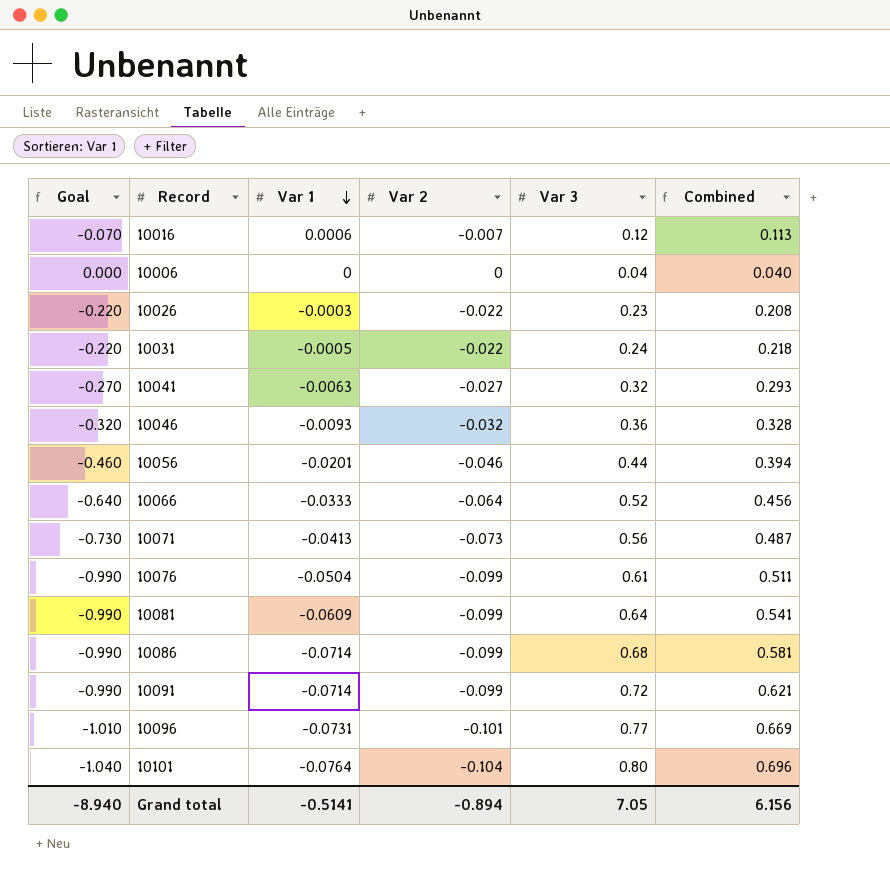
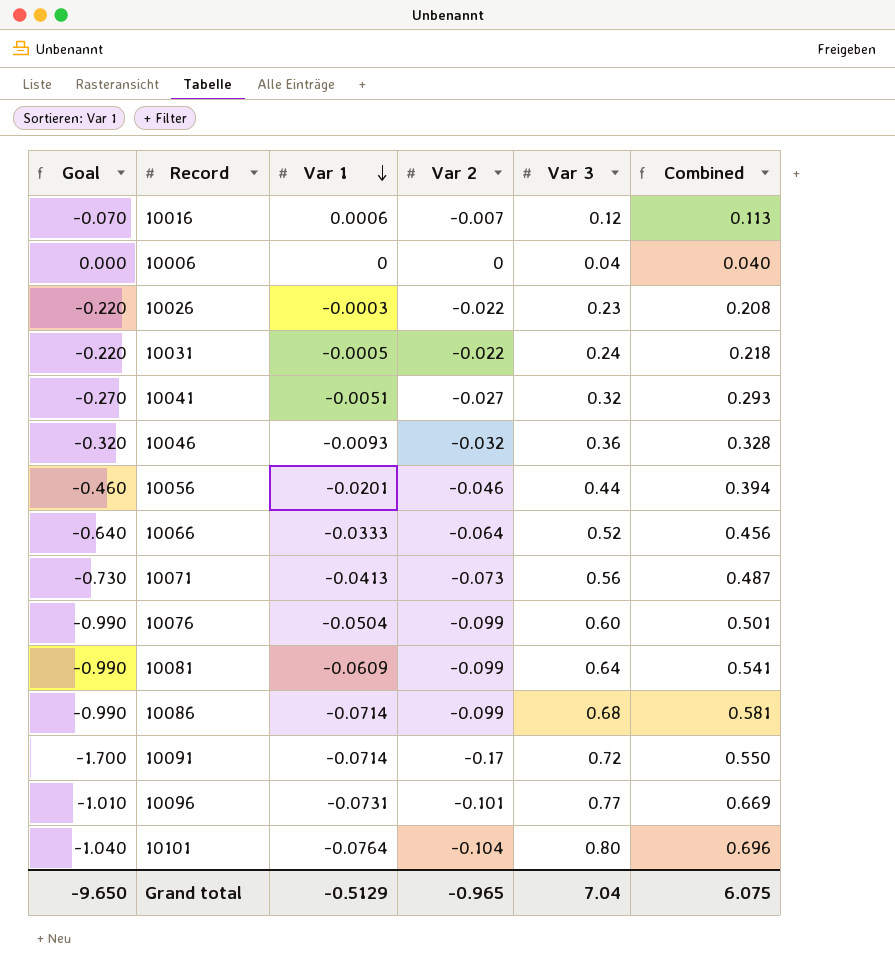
10041 | Var 1: -0.0063 -> -0.0051
10076 | Var 3: 0.61 -> 0.60
10076 | Combined: 0.511 -> 0.501
10091 | Goal: -0.990 -> -1.700
10091 | Var 2: -0.099 -> -0.17
10091 | Combined: 0.621 -> 0.550
Grand total | Goal: -8.940 -> -9.650
Grand total | Var 1: -0.5141 -> -0.5129
Grand total | Var 2: -0.894 -> -0.965
Grand total | Var 3: 7.05 -> 7.04
Grand total | Combined: 6.156 -> 6.075

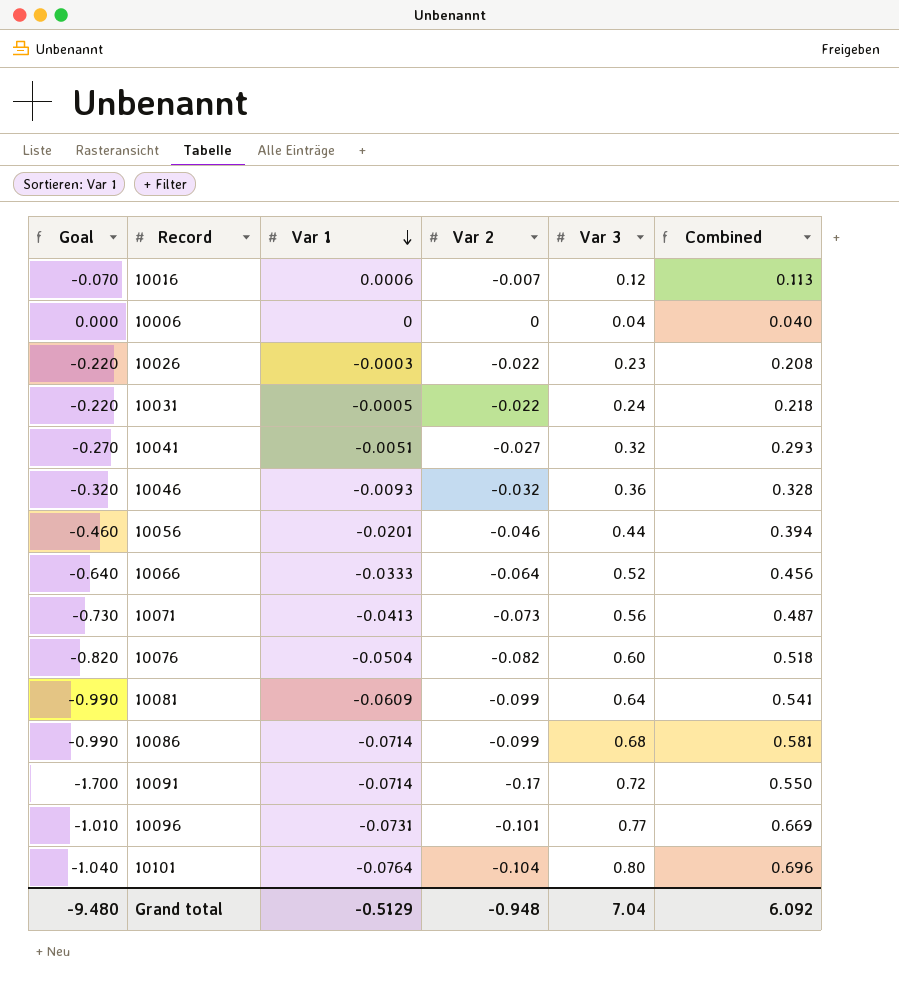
10076 | Goal: -0.990 -> -0.820
10076 | Var 2: -0.099 -> -0.082
10076 | Combined: 0.501 -> 0.518
Grand total | Goal: -9.650 -> -9.480
Grand total | Var 2: -0.965 -> -0.948
Grand total | Combined: 6.075 -> 6.092

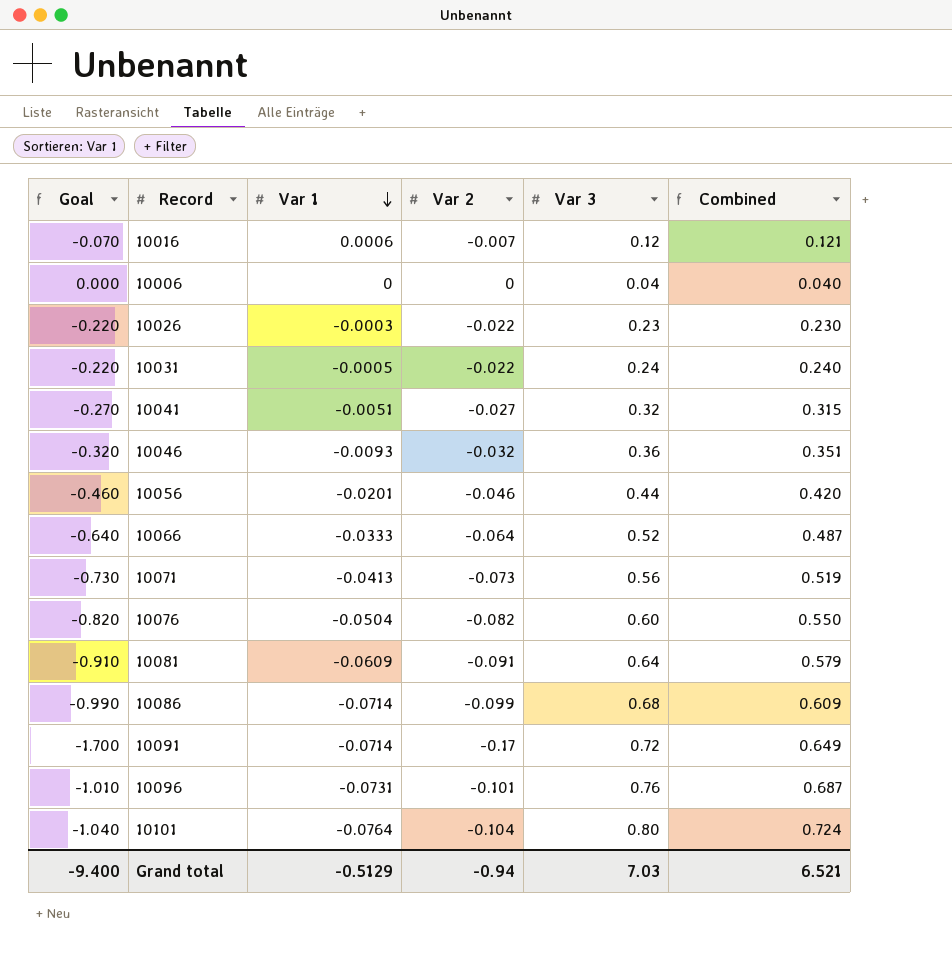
column Combined | formula: [Var 2] + [Var 3] -> [Var 1] + [Var 3]
10081 | Goal: -0.990 -> -0.910
10081 | Var 2: -0.099 -> -0.091
10096 | Var 3: 0.77 -> 0.76
Grand total | Goal: -9.480 -> -9.400
Grand total | Var 2: -0.948 -> -0.94
Grand total | Var 3: 7.04 -> 7.03
Grand total | Combined: 6.092 -> 6.521

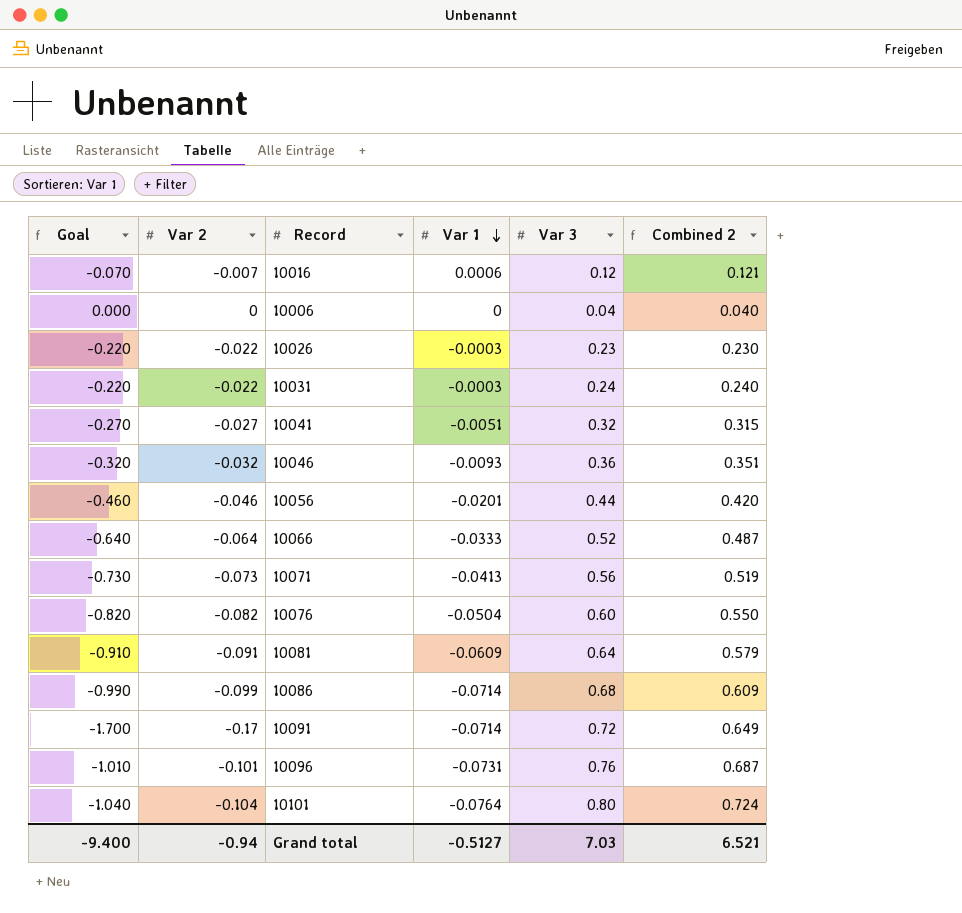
column Var 2 | position: 4 -> 2
column name: Combined -> Combined 2
10031 | Var 1: -0.0005 -> -0.0003
Grand total | Var 1: -0.5129 -> -0.5127

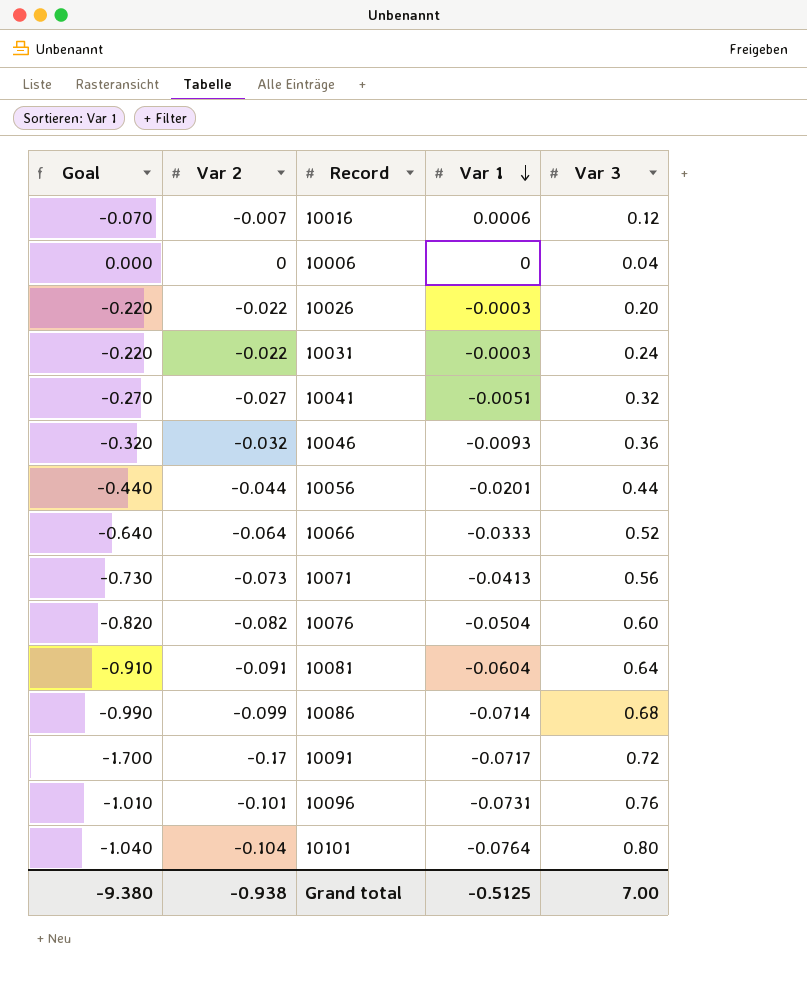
column Combined 2 | formula: [Var 1] + [Var 3] -> none
10026 | Var 3: 0.23 -> 0.20
10056 | Goal: -0.460 -> -0.440
10056 | Var 2: -0.046 -> -0.044
10081 | Var 1: -0.0609 -> -0.0604
10091 | Var 1: -0.0714 -> -0.0717
Grand total | Goal: -9.400 -> -9.380
Grand total | Var 2: -0.94 -> -0.938
Grand total | Var 1: -0.5127 -> -0.5125
Grand total | Var 3: 7.03 -> 7.00

